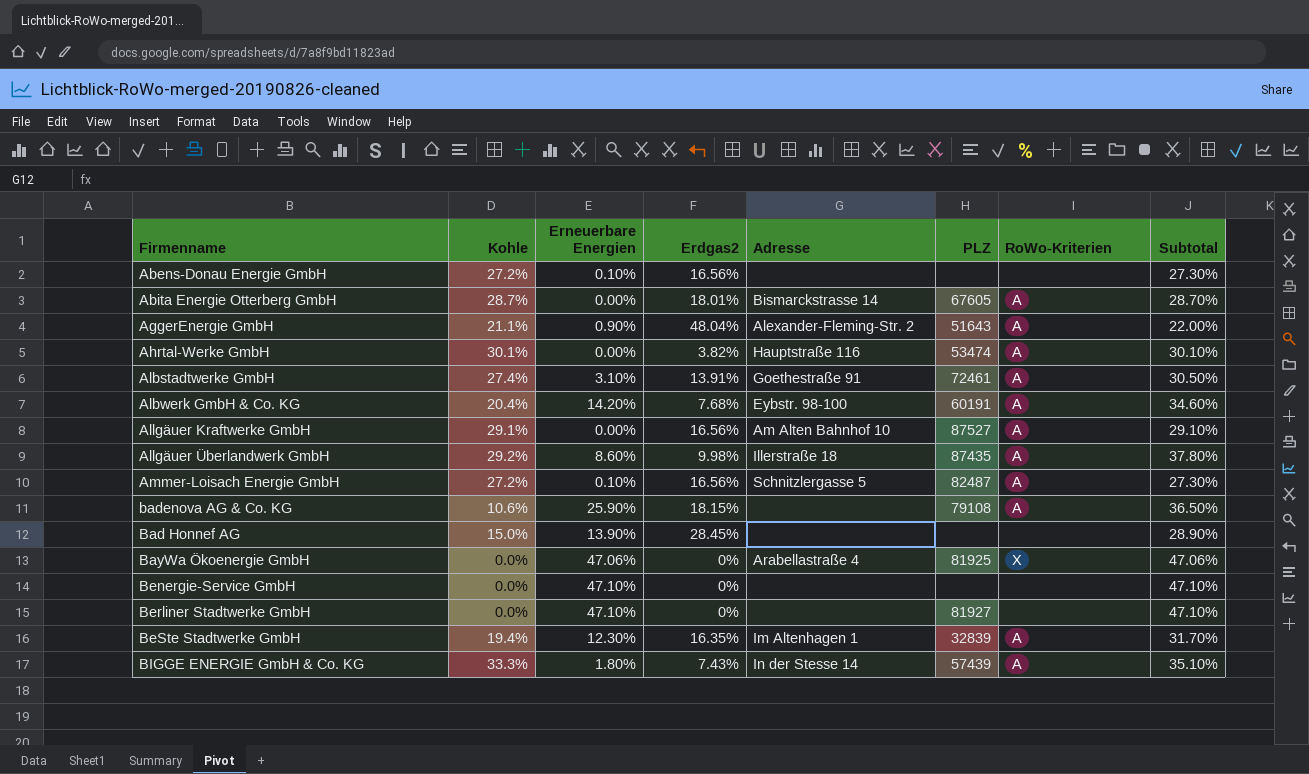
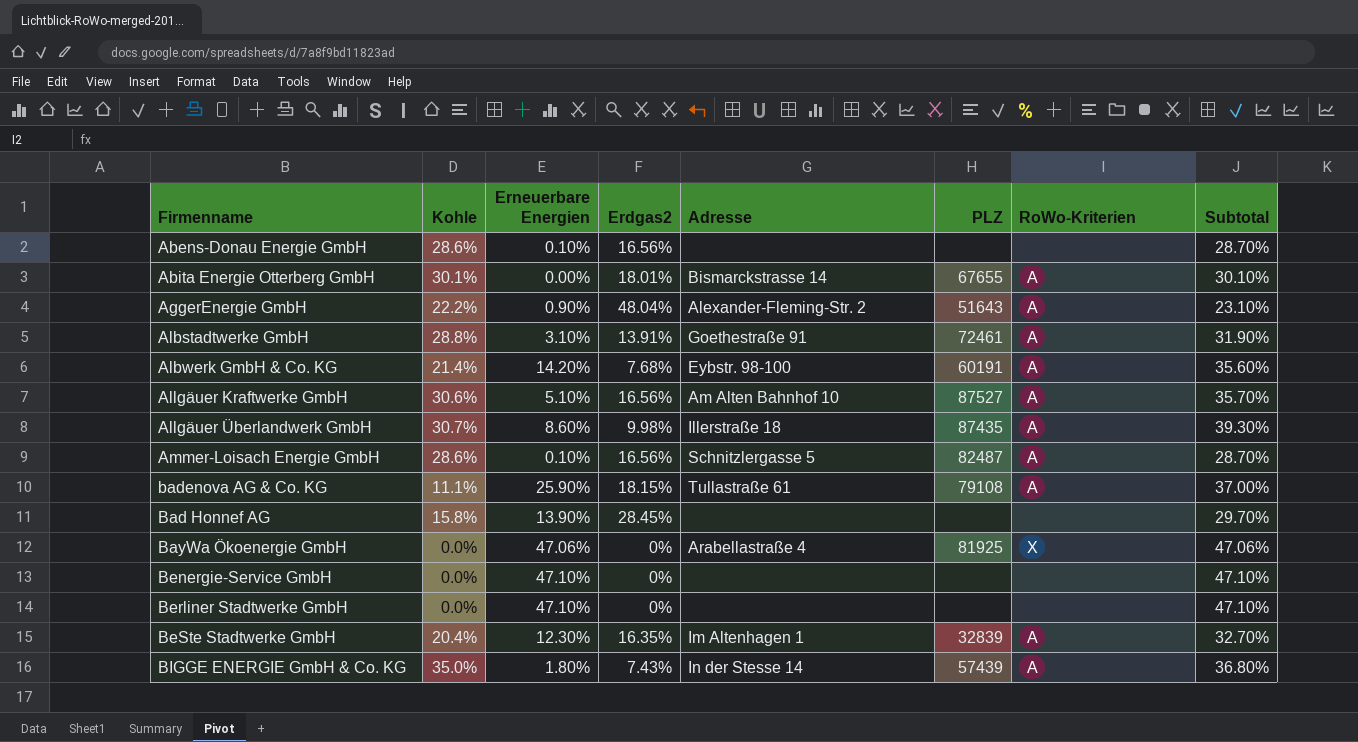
row Ahrtal-Werke GmbH: 30.1% | 0.00% | 3.82% | Hauptstraße 116 | 53474 | A | 30.10% -> none
Abens-Donau Energie GmbH | Kohle: 27.2% -> 28.6%
Abens-Donau Energie GmbH | Subtotal: 27.30% -> 28.70%
Abita Energie Otterberg GmbH | Kohle: 28.7% -> 30.1%
Abita Energie Otterberg GmbH | PLZ: 67605 -> 67655
Abita Energie Otterberg GmbH | Subtotal: 28.70% -> 30.10%
AggerEnergie GmbH | Kohle: 21.1% -> 22.2%
AggerEnergie GmbH | Subtotal: 22.00% -> 23.10%
Albstadtwerke GmbH | Kohle: 27.4% -> 28.8%
Albstadtwerke GmbH | Subtotal: 30.50% -> 31.90%
Albwerk GmbH & Co. KG | Kohle: 20.4% -> 21.4%
Albwerk GmbH & Co. KG | Subtotal: 34.60% -> 35.60%
Allgäuer Kraftwerke GmbH | Kohle: 29.1% -> 30.6%
Allgäuer Kraftwerke GmbH | Erneuerbare Energien: 0.00% -> 5.10%
Allgäuer Kraftwerke GmbH | Subtotal: 29.10% -> 35.70%
Allgäuer Überlandwerk GmbH | Kohle: 29.2% -> 30.7%
Allgäuer Überlandwerk GmbH | Subtotal: 37.80% -> 39.30%
Ammer-Loisach Energie GmbH | Kohle: 27.2% -> 28.6%
Ammer-Loisach Energie GmbH | Subtotal: 27.30% -> 28.70%
badenova AG & Co. KG | Kohle: 10.6% -> 11.1%
badenova AG & Co. KG | Adresse: none -> Tullastraße 61
badenova AG & Co. KG | Subtotal: 36.50% -> 37.00%
Bad Honnef AG | Kohle: 15.0% -> 15.8%
Bad Honnef AG | Subtotal: 28.90% -> 29.70%
Berliner Stadtwerke GmbH | PLZ: 81927 -> none
BeSte Stadtwerke GmbH | Kohle: 19.4% -> 20.4%
BeSte Stadtwerke GmbH | Subtotal: 31.70% -> 32.70%
BIGGE ENERGIE GmbH & Co. KG | Kohle: 33.3% -> 35.0%
BIGGE ENERGIE GmbH & Co. KG | Subtotal: 35.10% -> 36.80%

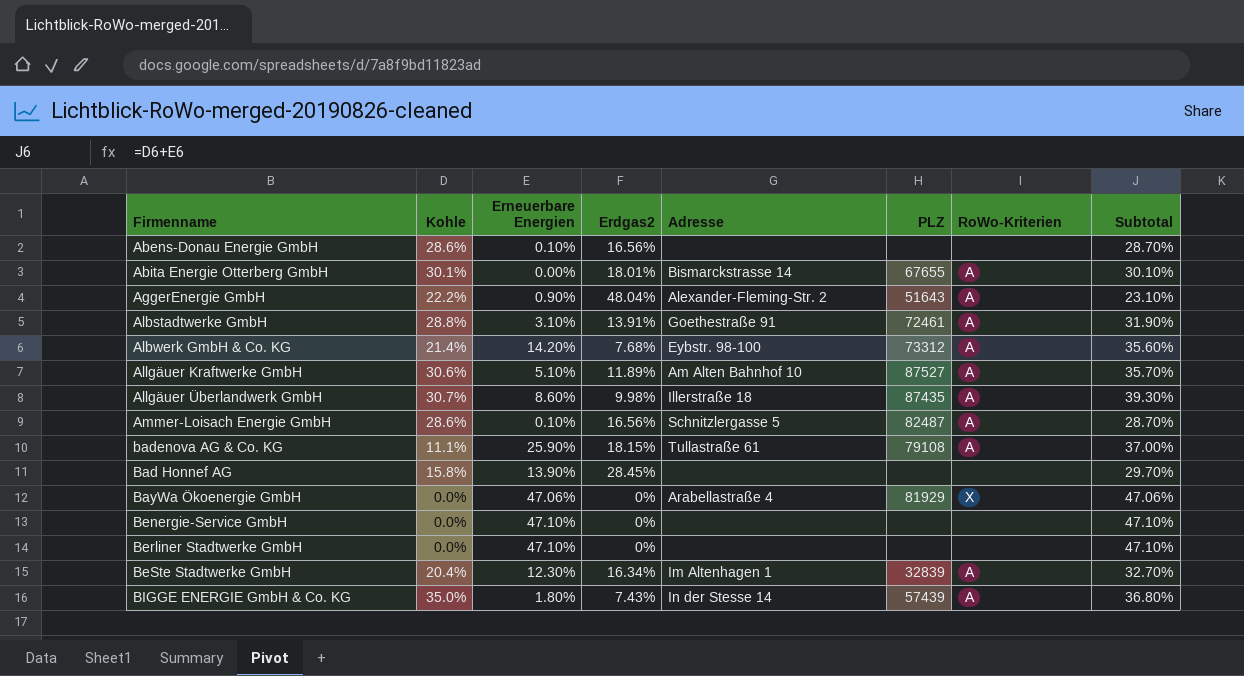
Albwerk GmbH & Co. KG | PLZ: 60191 -> 73312
Allgäuer Kraftwerke GmbH | Erdgas2: 16.56% -> 11.89%
BayWa Ökoenergie GmbH | PLZ: 81925 -> 81929
BeSte Stadtwerke GmbH | Erdgas2: 16.35% -> 16.34%

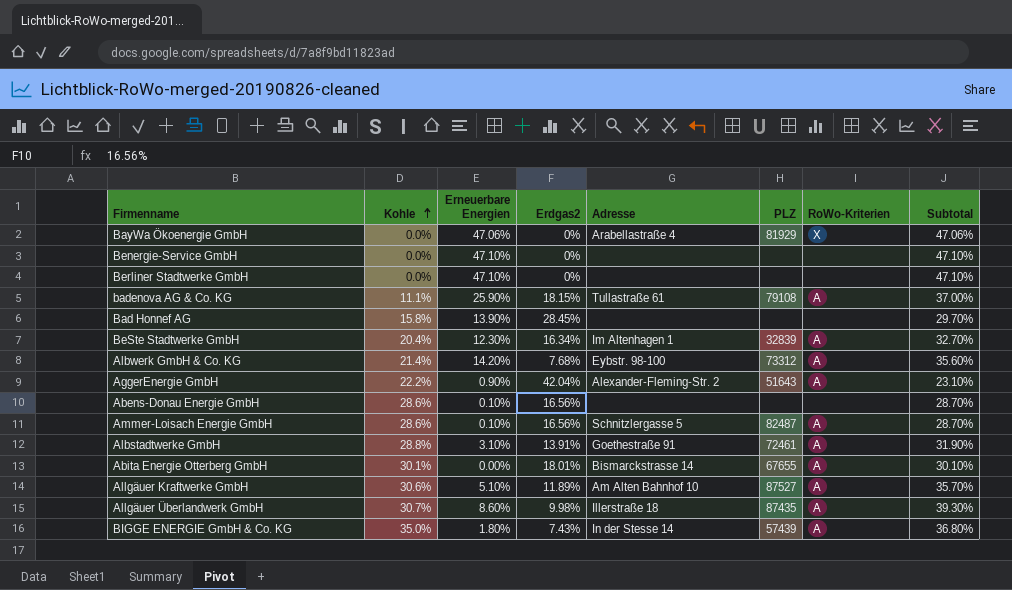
row order: none -> Kohle ascending
AggerEnergie GmbH | Erdgas2: 48.04% -> 42.04%

